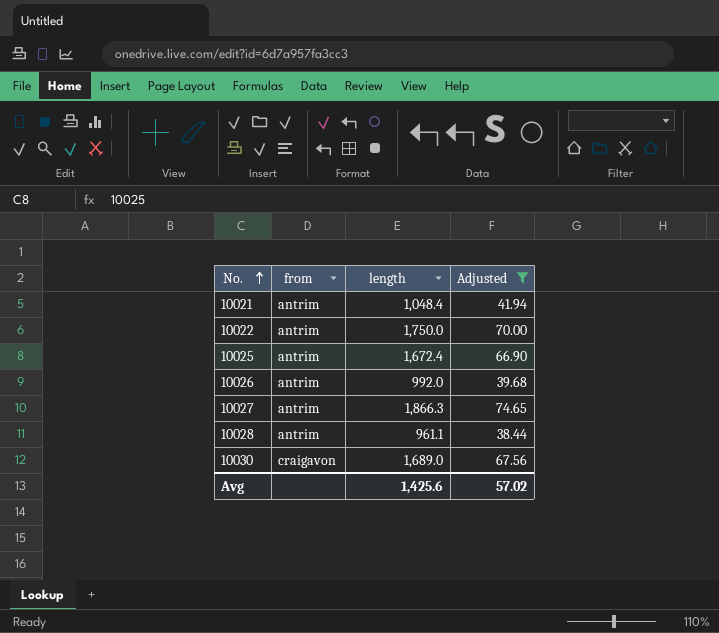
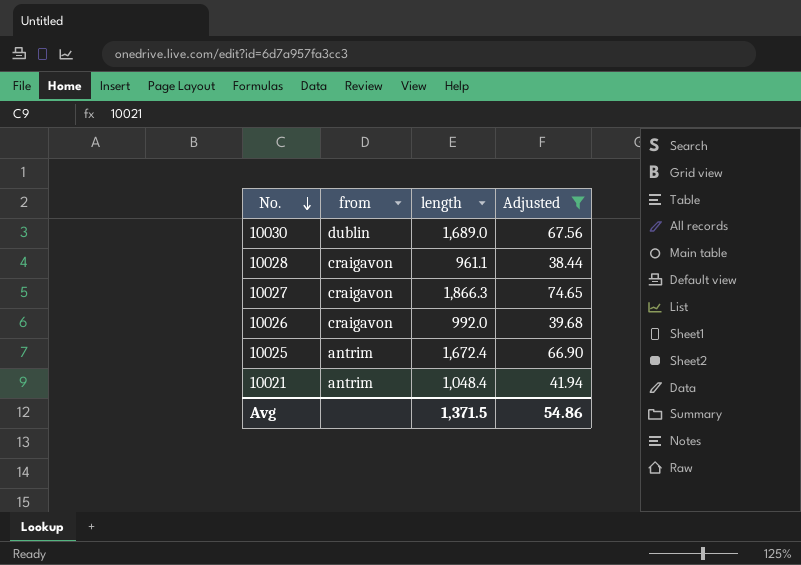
row order: No. ascending -> No. descending
row 10022: antrim | 1,750.0 | 70.00 -> none
10030 | from: craigavon -> dublin
10028 | from: antrim -> craigavon
10027 | from: antrim -> craigavon
10026 | from: antrim -> craigavon
Avg | length: 1,425.6 -> 1,371.5
Avg | Adjusted: 57.02 -> 54.86

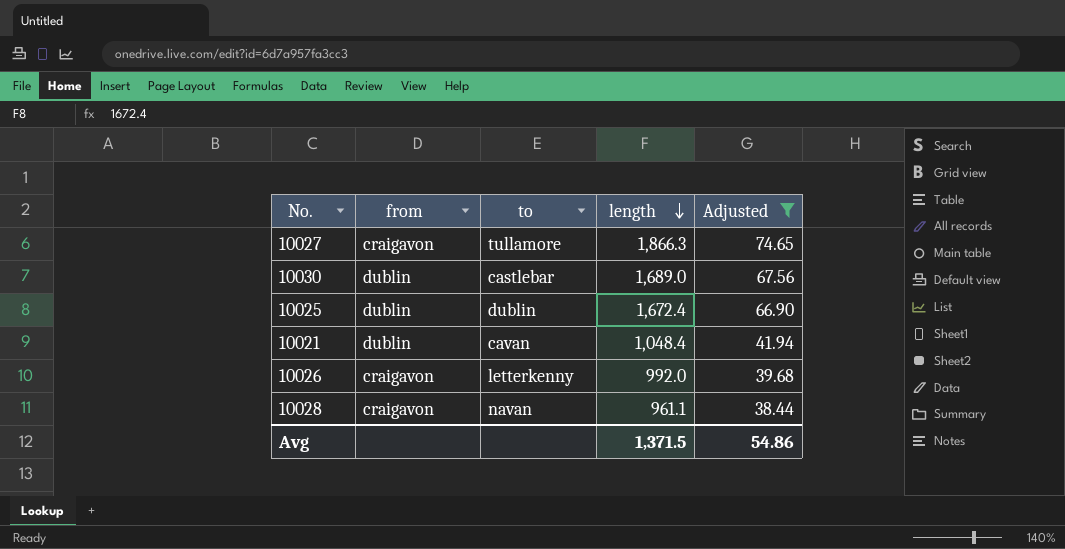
row order: No. descending -> length descending
column to | position: none -> 3
10025 | from: antrim -> dublin
10021 | from: antrim -> dublin

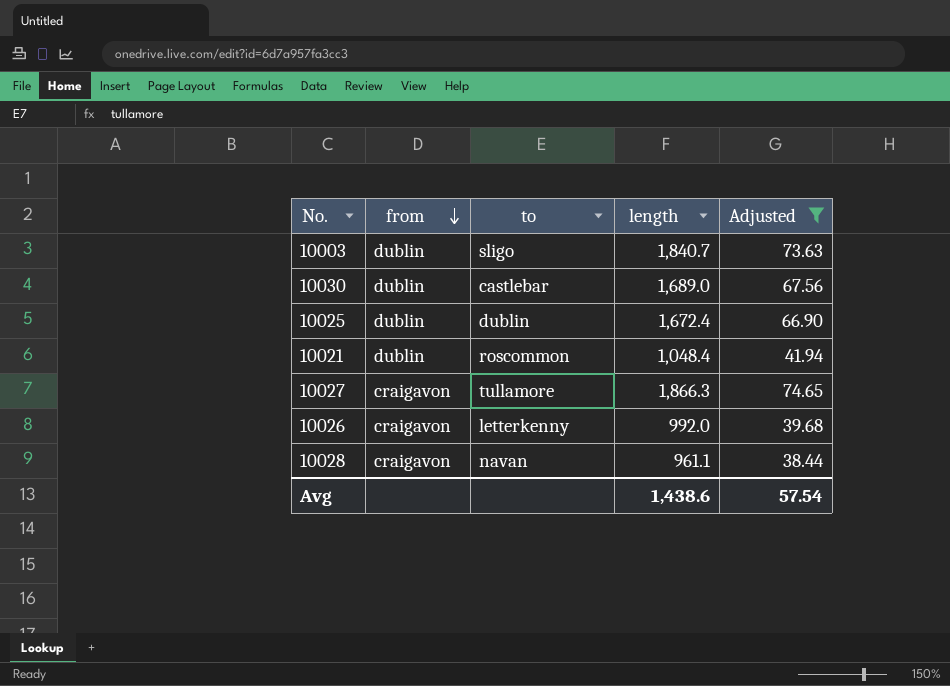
row order: length descending -> from descending
row 10003: none -> dublin | sligo | 1,840.7 | 73.63
10021 | to: cavan -> roscommon
Avg | length: 1,371.5 -> 1,438.6
Avg | Adjusted: 54.86 -> 57.54

